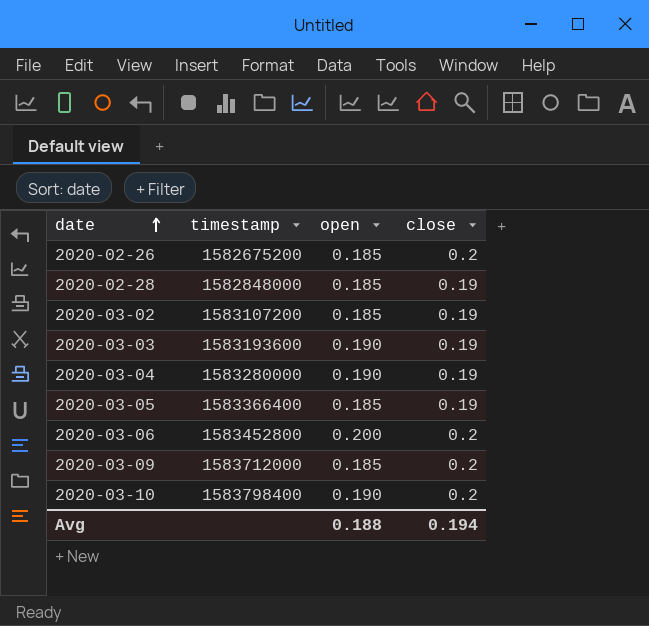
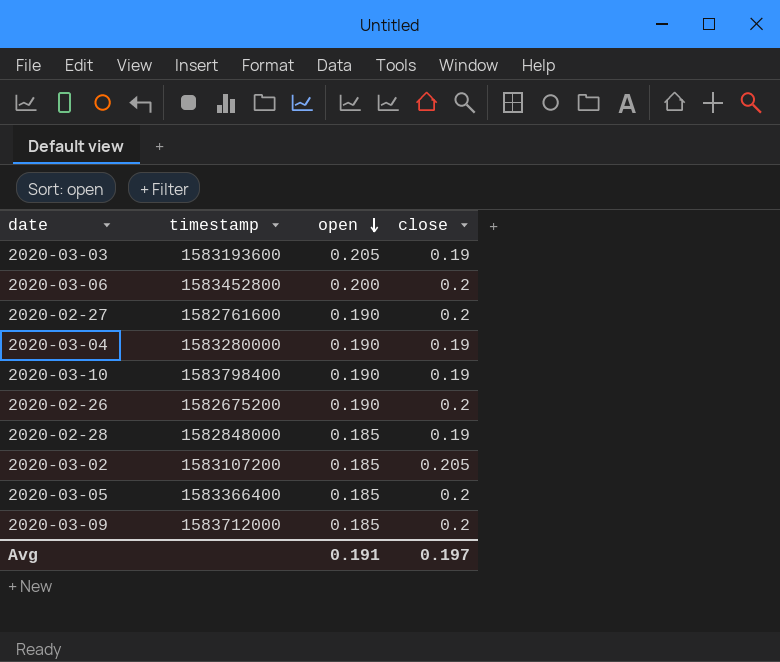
row order: date ascending -> open descending
2020-03-03 | open: 0.190 -> 0.205
row 2020-02-27: none -> 1582761600 | 0.190 | 0.2
2020-03-10 | close: 0.2 -> 0.19
2020-02-26 | open: 0.185 -> 0.190
2020-03-02 | close: 0.19 -> 0.205
2020-03-05 | close: 0.19 -> 0.2
Avg | open: 0.188 -> 0.191
Avg | close: 0.194 -> 0.197

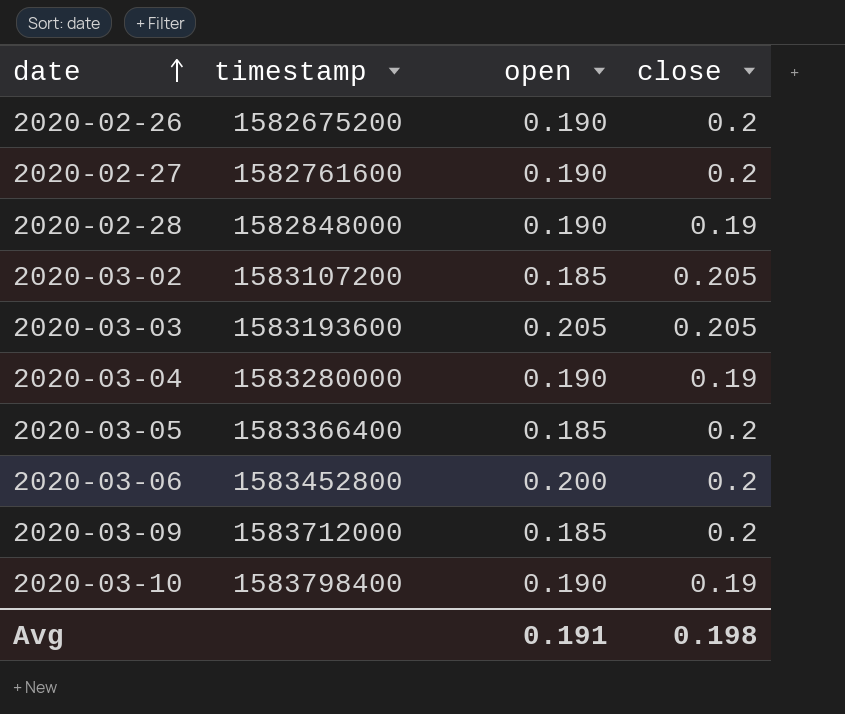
row order: open descending -> date ascending
2020-02-28 | open: 0.185 -> 0.190
2020-03-03 | close: 0.19 -> 0.205
Avg | close: 0.197 -> 0.198

